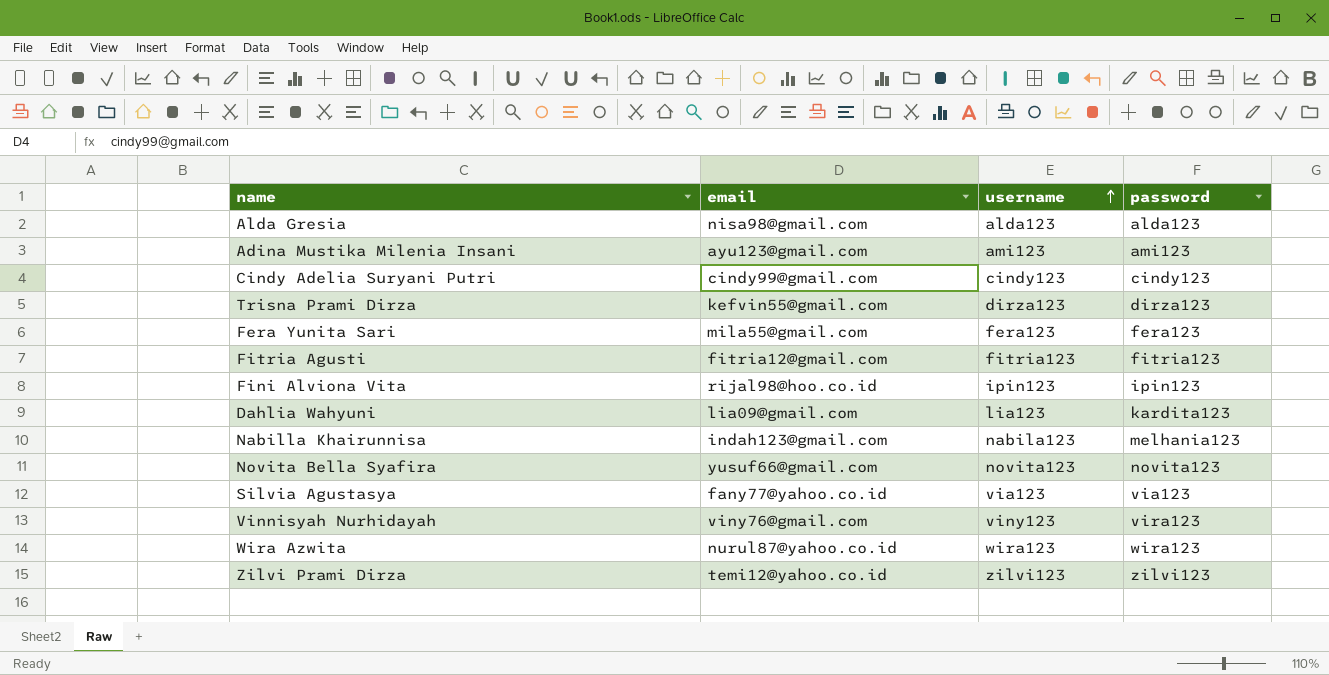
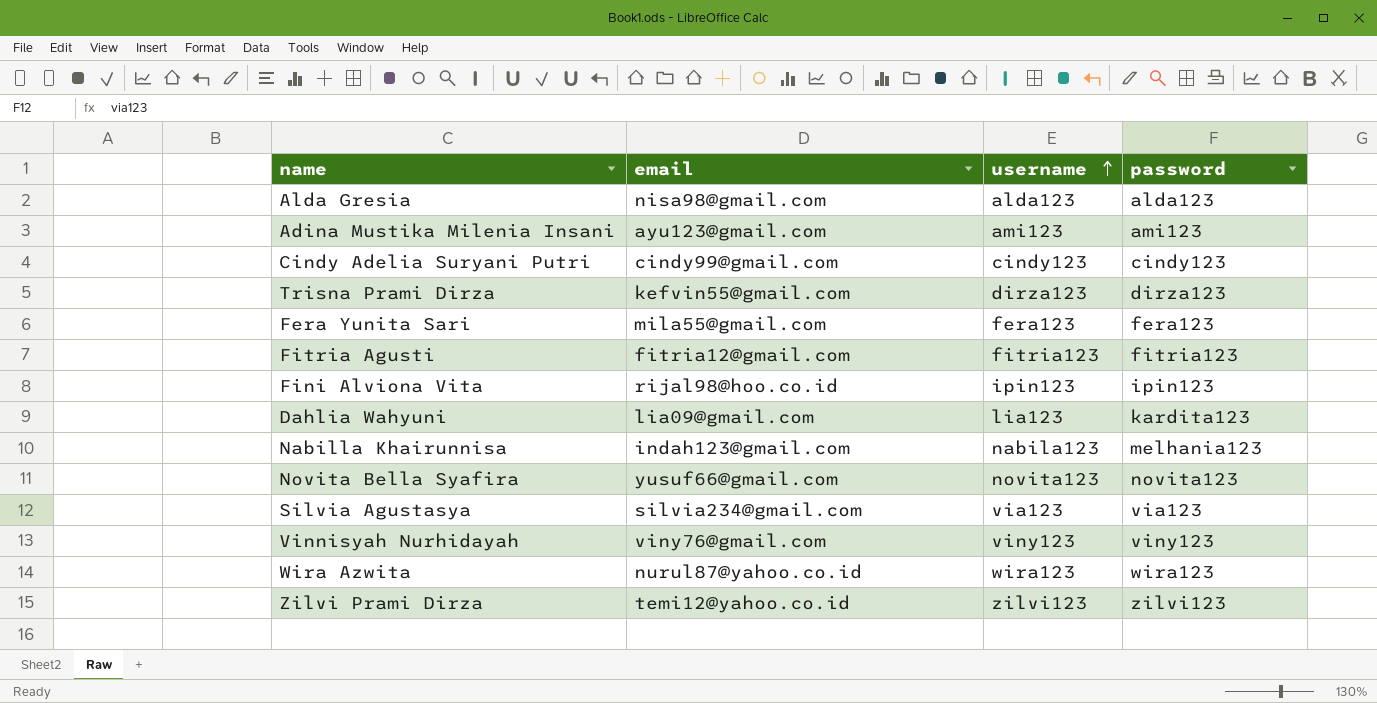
Silvia Agustasya | email: fany77@yahoo.co.id -> silvia234@gmail.com
Vinnisyah Nurhidayah | password: vira123 -> viny123

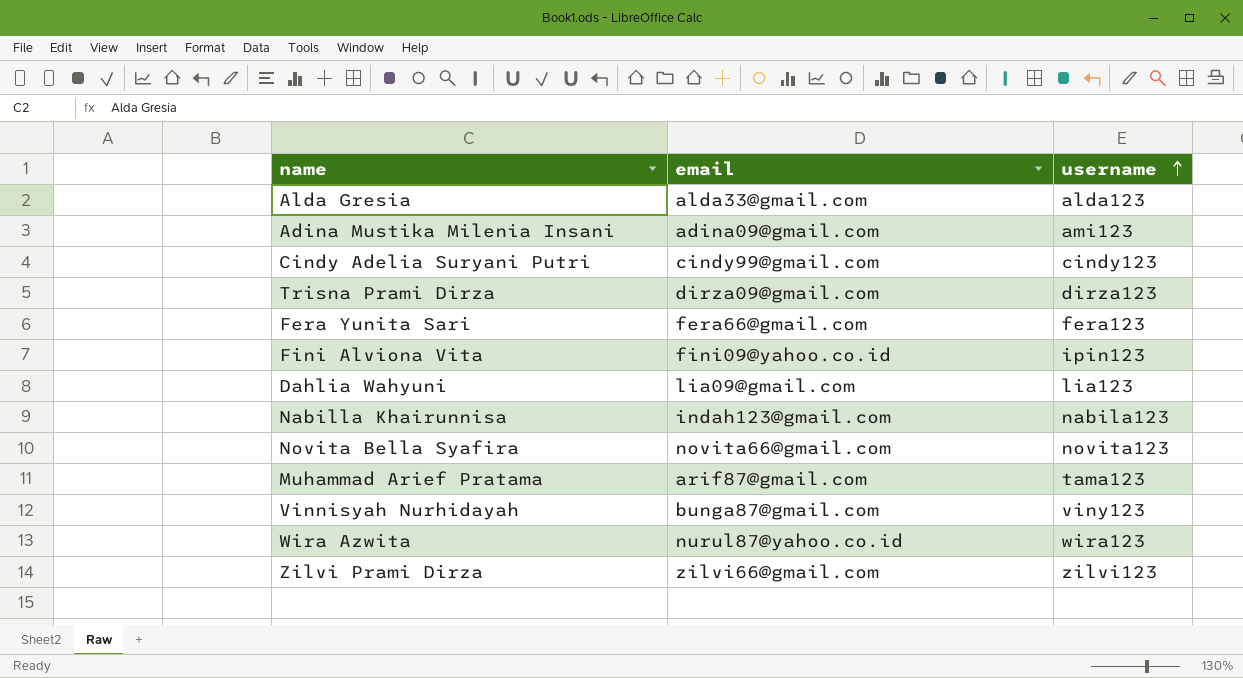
column password | position: 4 -> none
row Fitria Agusti: fitria12@gmail.com | fitria123 | fitria123 -> none
row Silvia Agustasya: silvia234@gmail.com | via123 | via123 -> none
Alda Gresia | email: nisa98@gmail.com -> alda33@gmail.com
Adina Mustika Milenia Insani | email: ayu123@gmail.com -> adina09@gmail.com
Trisna Prami Dirza | email: kefvin55@gmail.com -> dirza09@gmail.com
Fera Yunita Sari | email: mila55@gmail.com -> fera66@gmail.com
Fini Alviona Vita | email: rijal98@hoo.co.id -> fini09@yahoo.co.id
Novita Bella Syafira | email: yusuf66@gmail.com -> novita66@gmail.com
row Muhammad Arief Pratama: none -> arif87@gmail.com | tama123
Vinnisyah Nurhidayah | email: viny76@gmail.com -> bunga87@gmail.com
Zilvi Prami Dirza | email: temi12@yahoo.co.id -> zilvi66@gmail.com

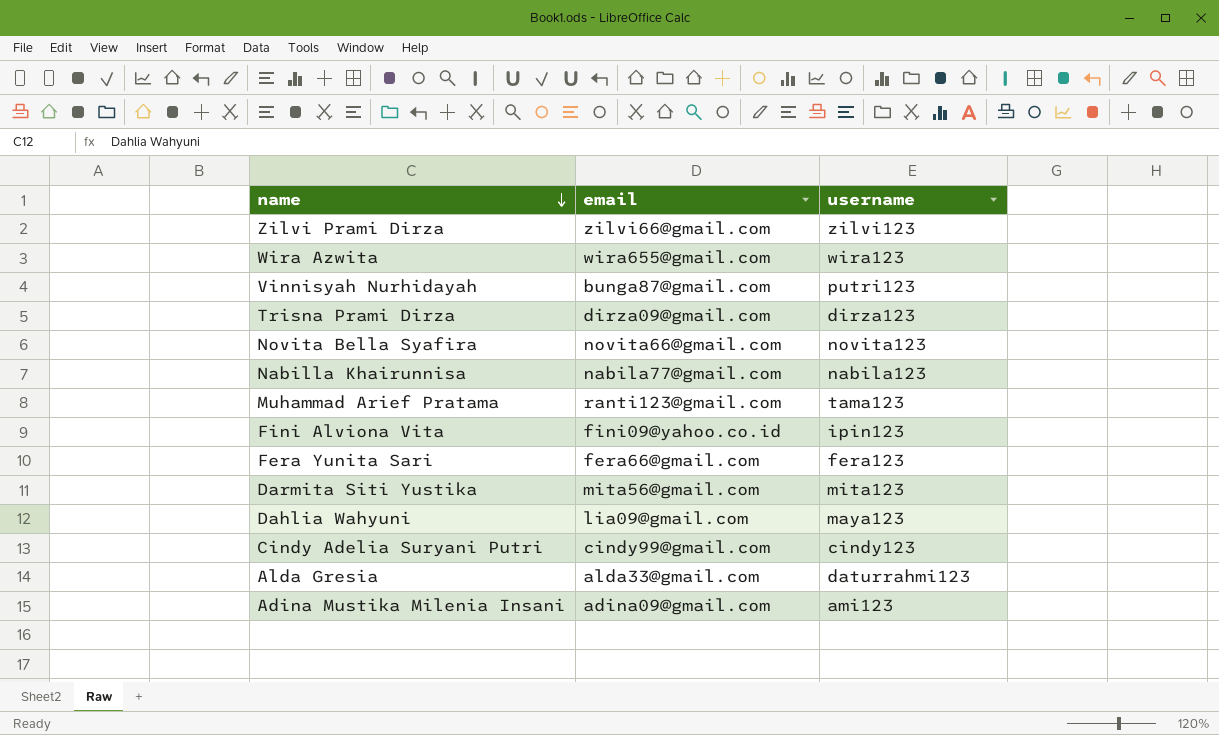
row order: username ascending -> name descending
Wira Azwita | email: nurul87@yahoo.co.id -> wira655@gmail.com
Vinnisyah Nurhidayah | username: viny123 -> putri123
Nabilla Khairunnisa | email: indah123@gmail.com -> nabila77@gmail.com
Muhammad Arief Pratama | email: arif87@gmail.com -> ranti123@gmail.com
row Darmita Siti Yustika: none -> mita56@gmail.com | mita123
Dahlia Wahyuni | username: lia123 -> maya123
Alda Gresia | username: alda123 -> daturrahmi123

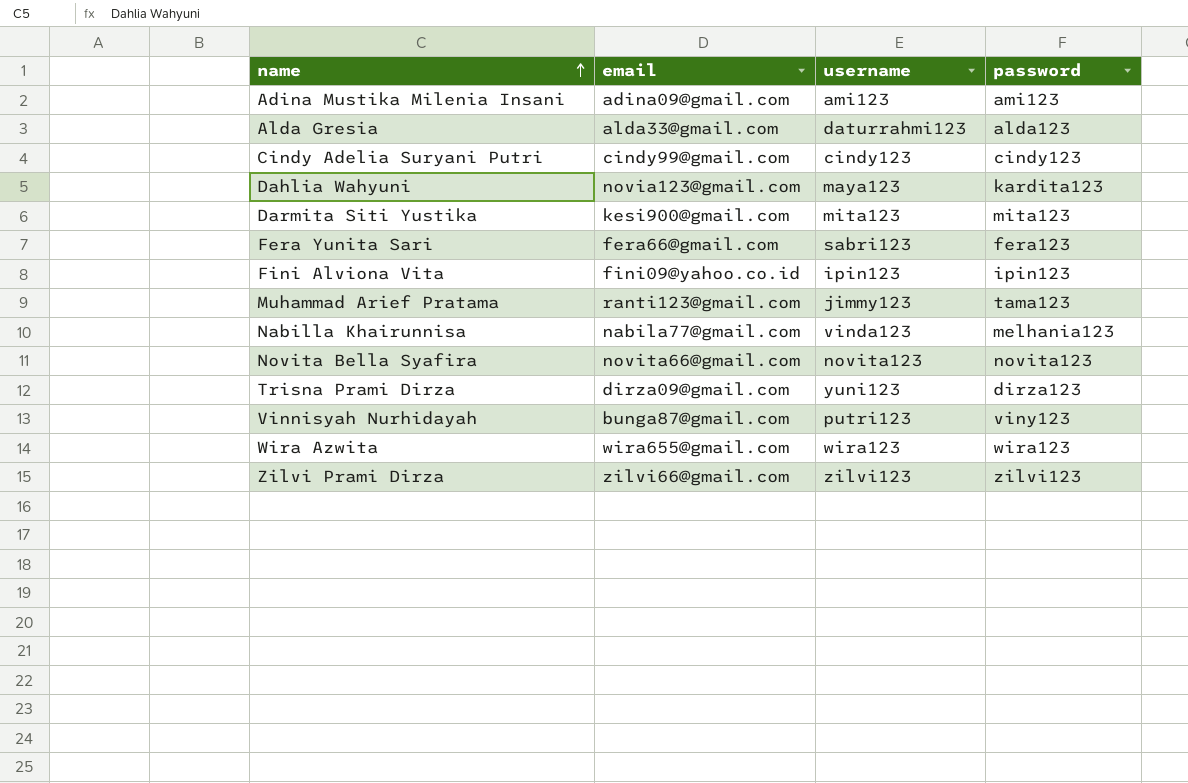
row order: name descending -> name ascending
column password | position: none -> 4
Dahlia Wahyuni | email: lia09@gmail.com -> novia123@gmail.com
Darmita Siti Yustika | email: mita56@gmail.com -> kesi900@gmail.com
Fera Yunita Sari | username: fera123 -> sabri123
Muhammad Arief Pratama | username: tama123 -> jimmy123
Nabilla Khairunnisa | username: nabila123 -> vinda123
Trisna Prami Dirza | username: dirza123 -> yuni123

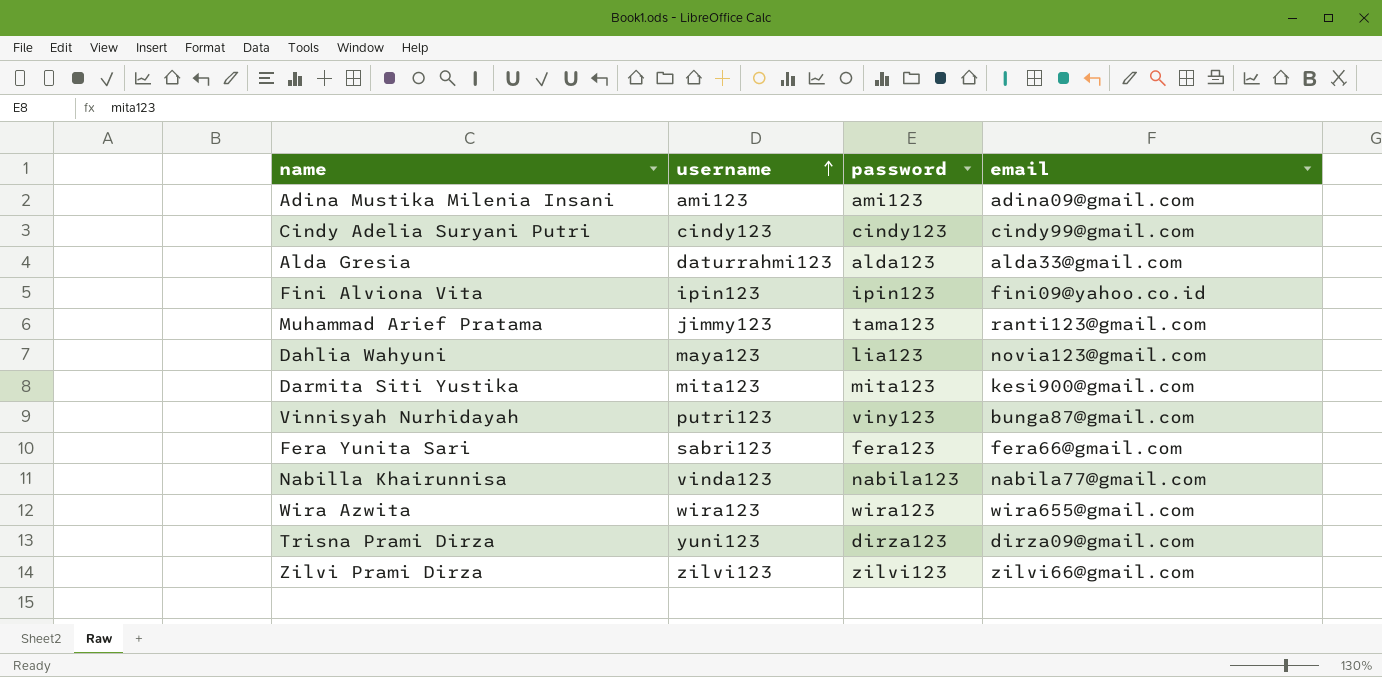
row order: name ascending -> username ascending
column email | position: 2 -> 4
row Novita Bella Syafira: novita66@gmail.com | novita123 | novita123 -> none
Dahlia Wahyuni | password: kardita123 -> lia123
Nabilla Khairunnisa | password: melhania123 -> nabila123

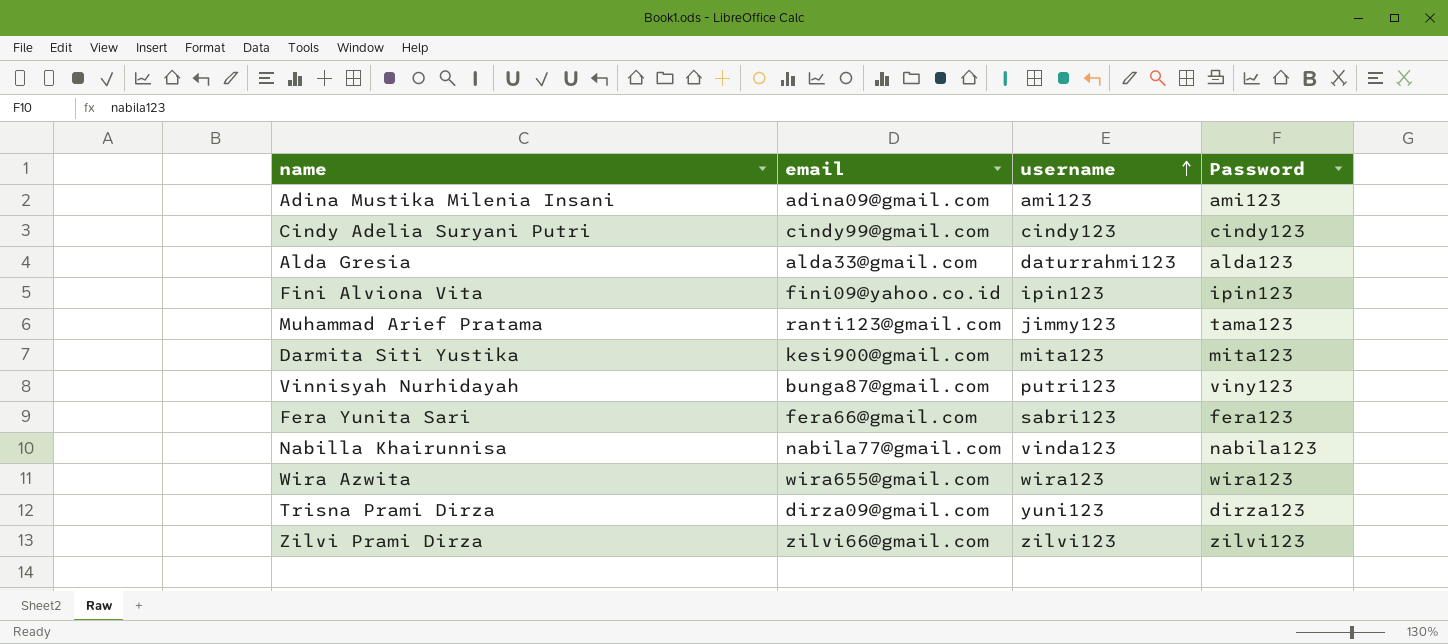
column email | position: 4 -> 2
column name: password -> Password
row Dahlia Wahyuni: maya123 | lia123 | novia123@gmail.com -> none

